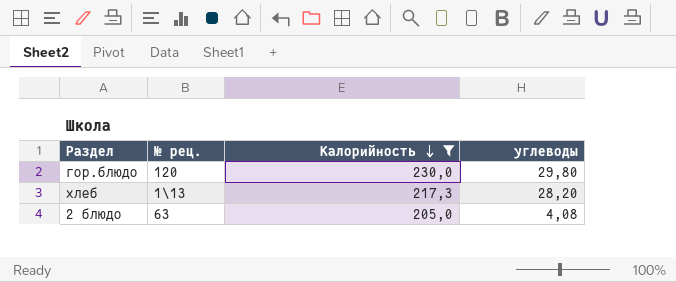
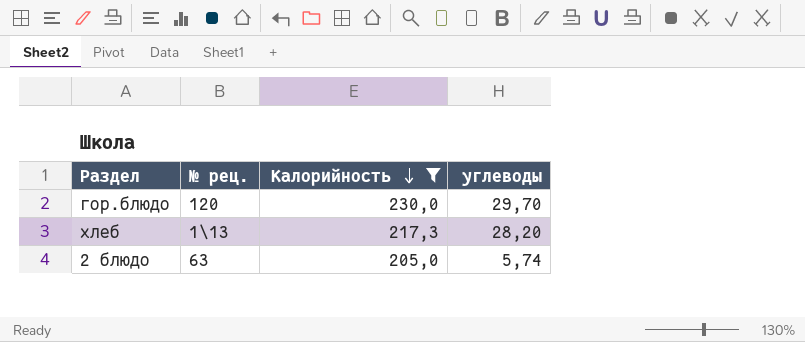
гор.блюдо | углеводы: 29,80 -> 29,70
2 блюдо | углеводы: 4,08 -> 5,74

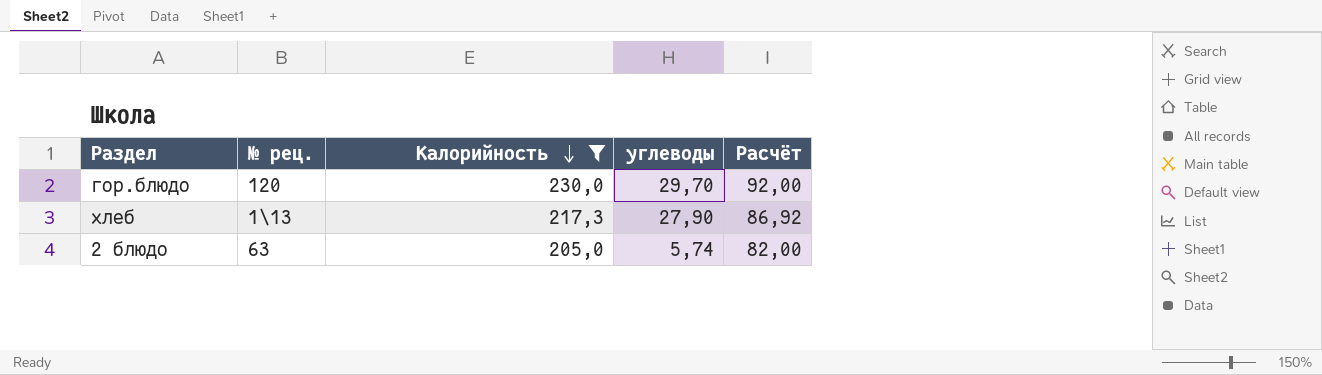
column Расчёт | formula: none -> [Калорийность] * 0,4
хлеб | углеводы: 28,20 -> 27,90

